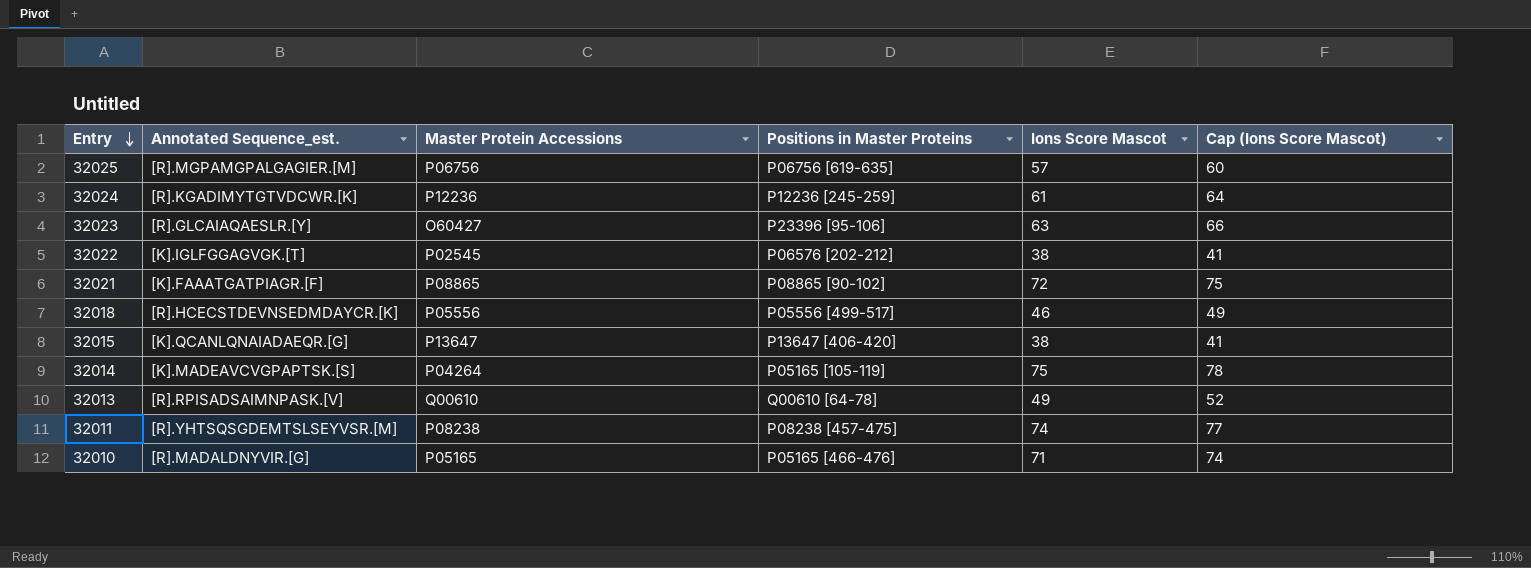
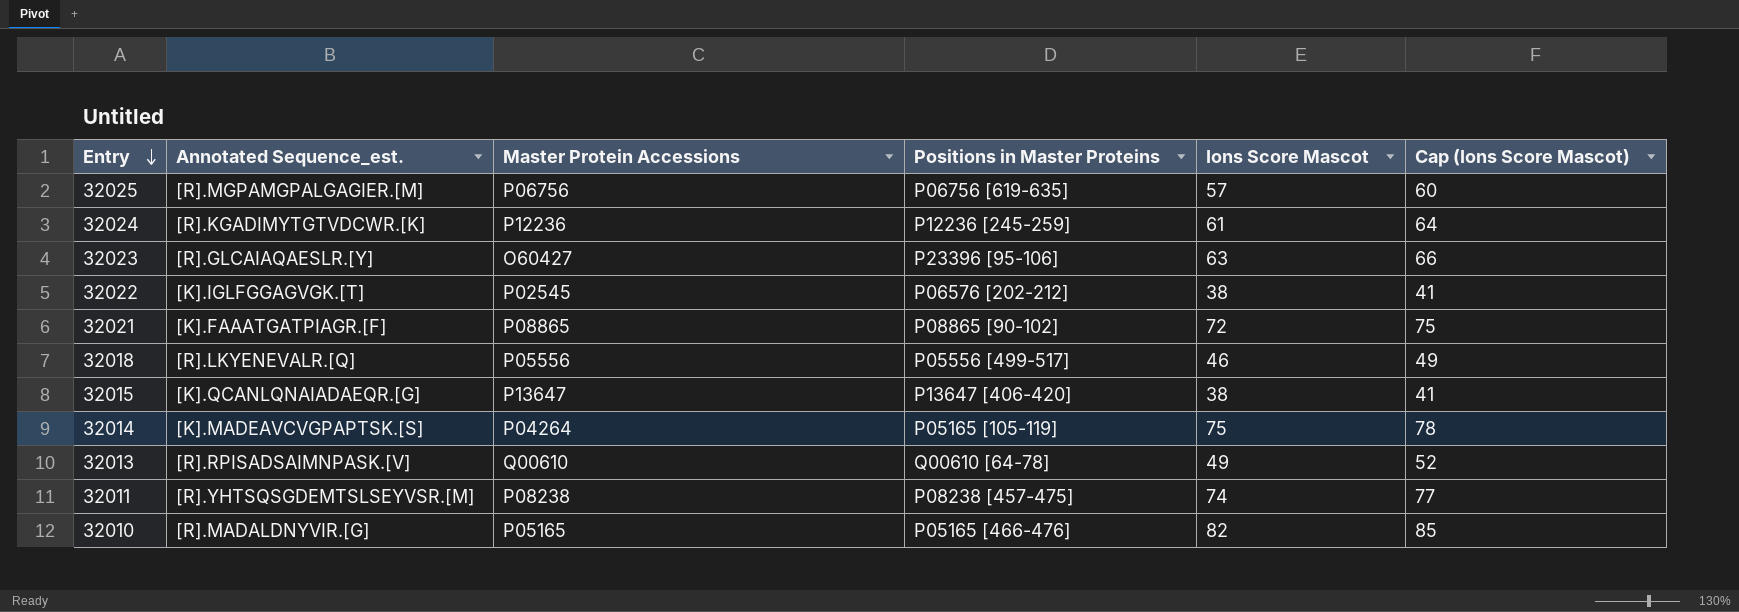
32018 | Annotated Sequence_est.: [R].HCECSTDEVNSEDMDAYCR.[K] -> [R].LKYENEVALR.[Q]
32010 | Ions Score Mascot: 71 -> 82
32010 | Cap (Ions Score Mascot): 74 -> 85

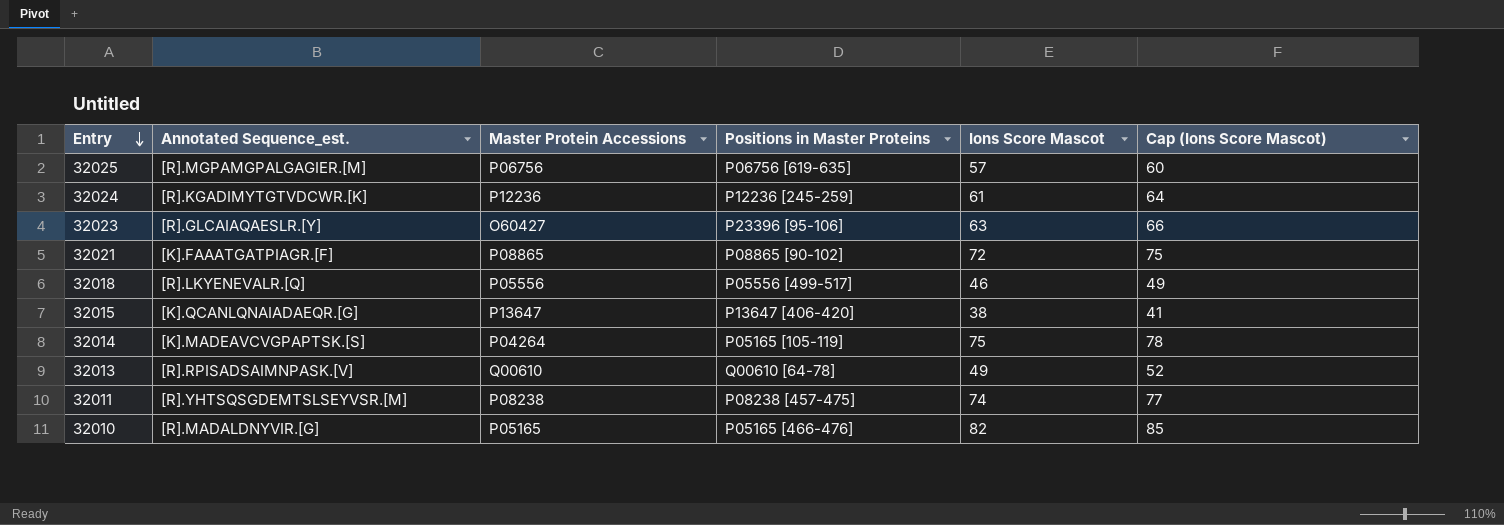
row 32022: [K].IGLFGGAGVGK.[T] | P02545 | P06576 [202-212] | 38 | 41 -> none

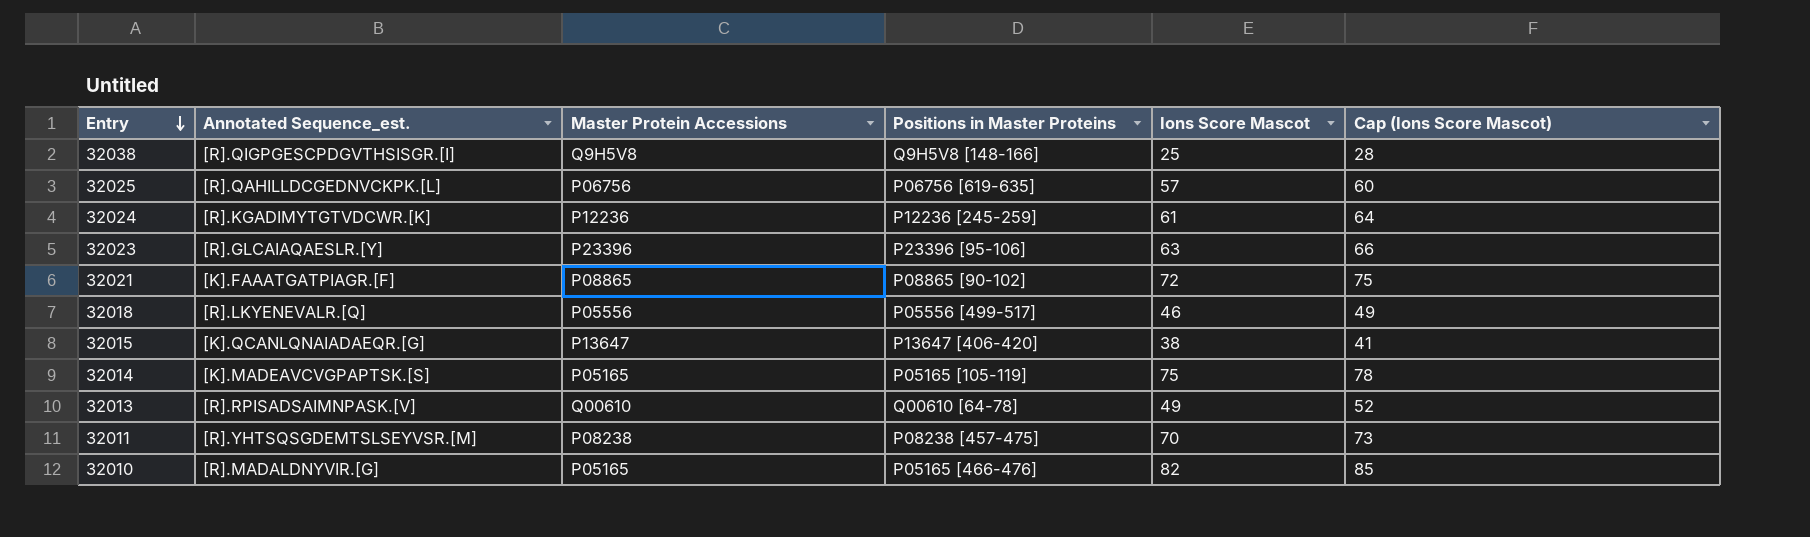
row 32038: none -> [R].QIGPGESCPDGVTHSISGR.[I] | Q9H5V8 | Q9H5V8 [148-166] | 25 | 28
32025 | Annotated Sequence_est.: [R].MGPAMGPALGAGIER.[M] -> [R].QAHILLDCGEDNVCKPK.[L]
32023 | Master Protein Accessions: O60427 -> P23396
32014 | Master Protein Accessions: P04264 -> P05165
32011 | Ions Score Mascot: 74 -> 70
32011 | Cap (Ions Score Mascot): 77 -> 73

